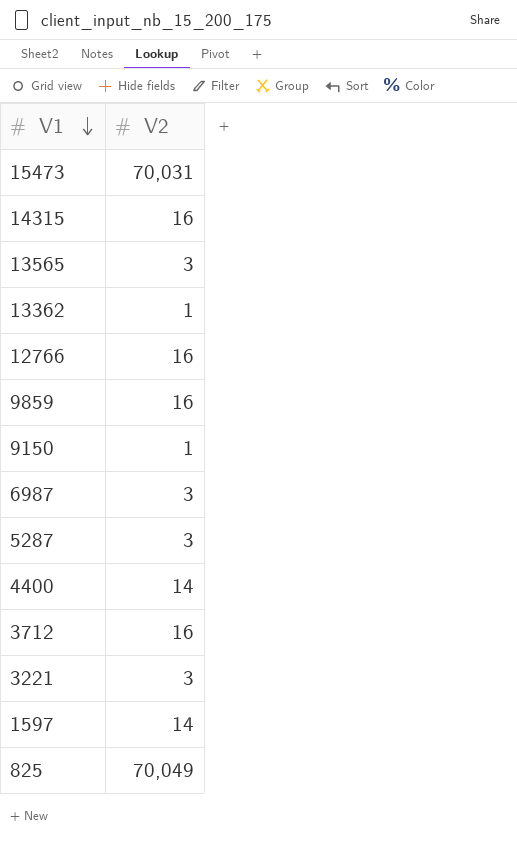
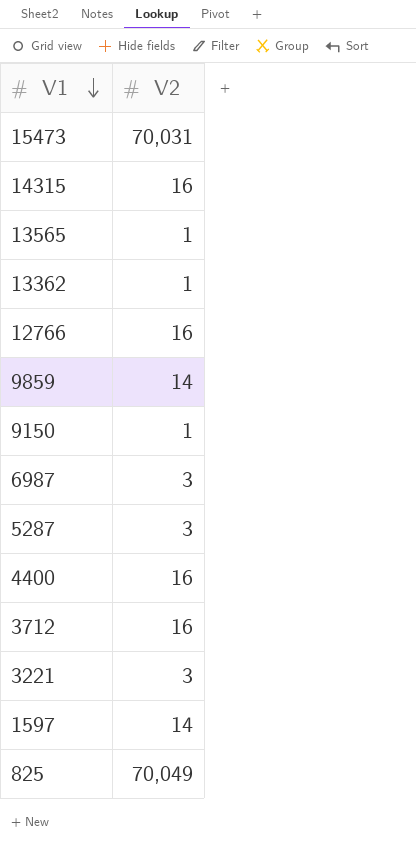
13565 | V2: 3 -> 1
9859 | V2: 16 -> 14
4400 | V2: 14 -> 16

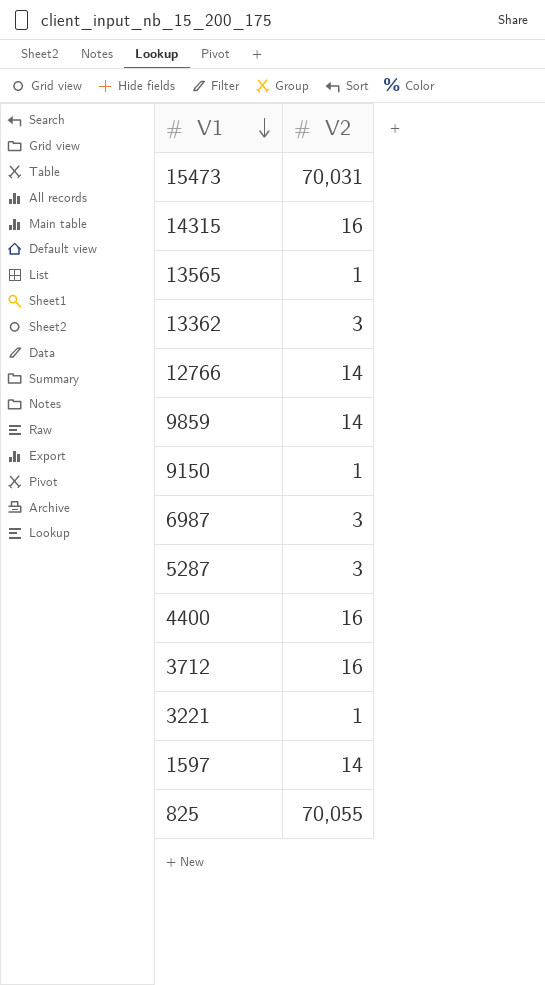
13362 | V2: 1 -> 3
12766 | V2: 16 -> 14
3221 | V2: 3 -> 1
825 | V2: 70,049 -> 70,055

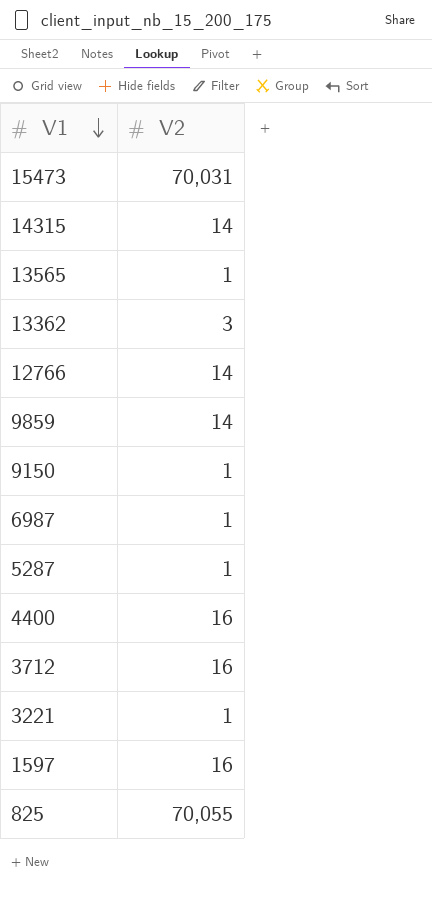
14315 | V2: 16 -> 14
6987 | V2: 3 -> 1
5287 | V2: 3 -> 1
1597 | V2: 14 -> 16

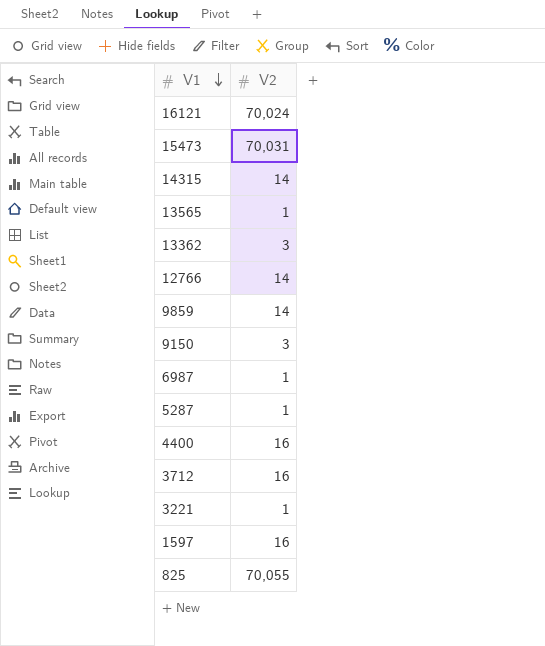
row 16121: none -> 70,024
9150 | V2: 1 -> 3

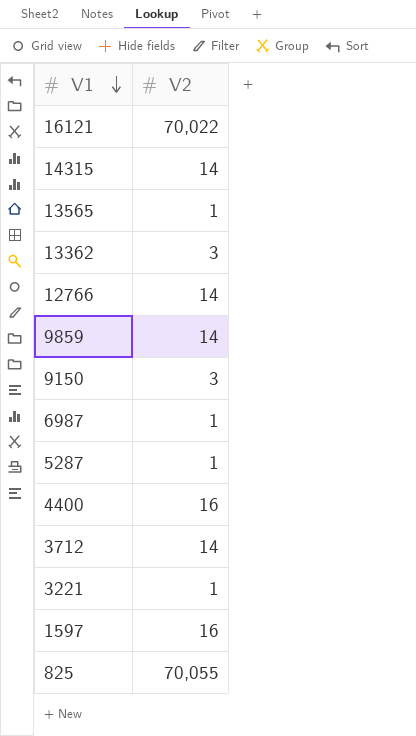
row 15473: 70,031 -> none
16121 | V2: 70,024 -> 70,022
3712 | V2: 16 -> 14

